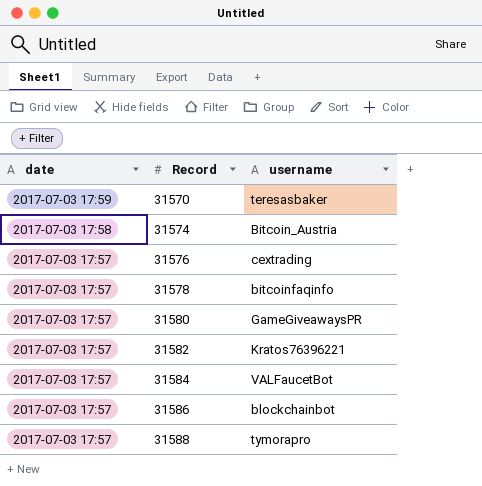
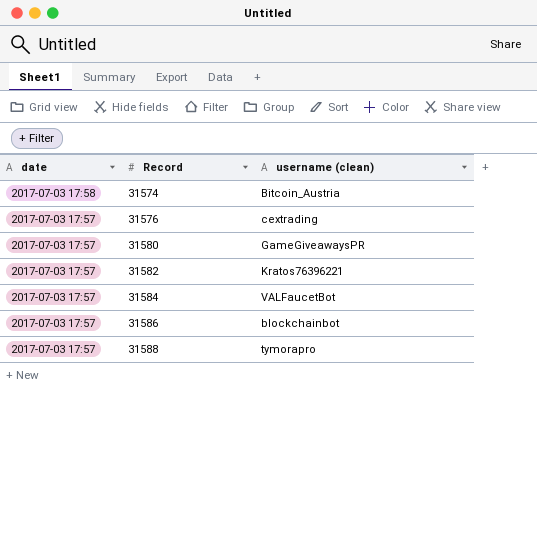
column name: username -> username (clean)
row 31570: 2017-07-03 17:59 | teresasbaker -> none
row 31578: 2017-07-03 17:57 | bitcoinfaqinfo -> none

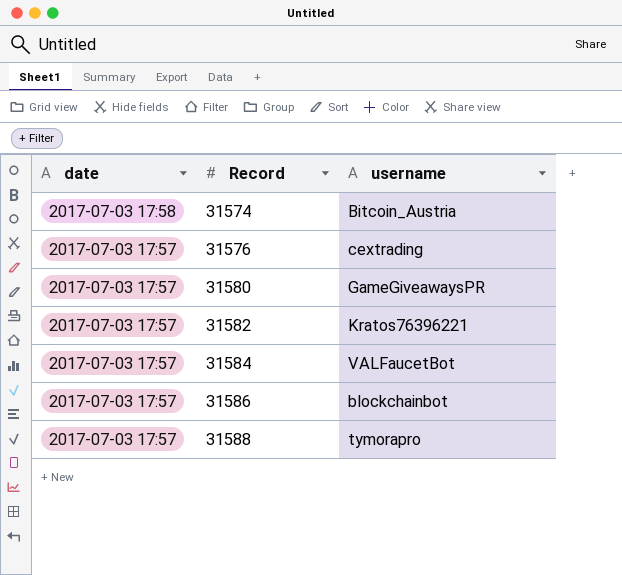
column name: username (clean) -> username

